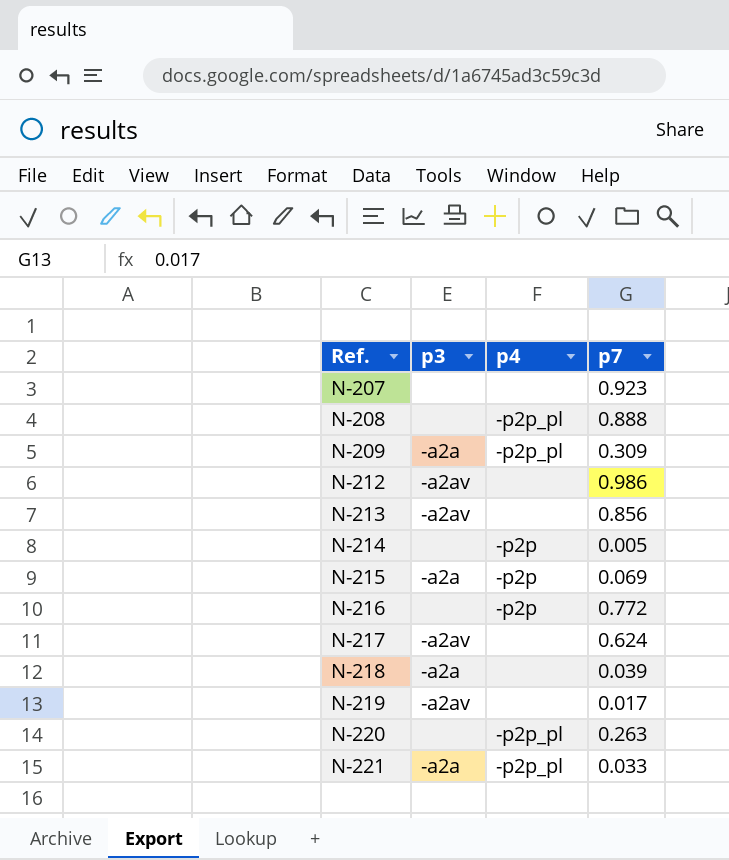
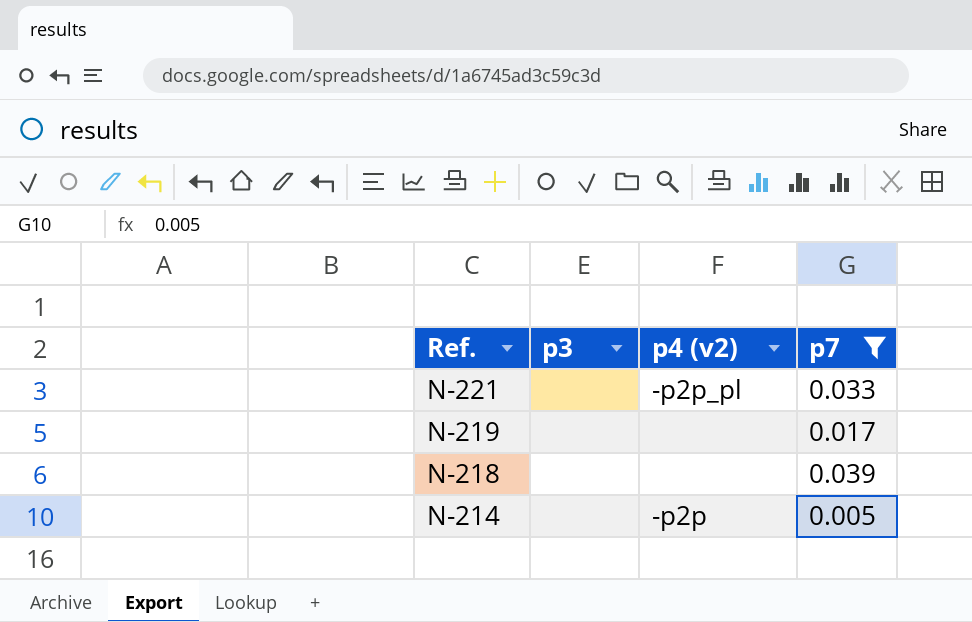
filter: none -> p7 <= 0.039
row order: Ref. ascending -> Ref. descending
column name: p4 -> p4 (v2)
N-221 | p3: -a2a -> none
N-219 | p3: -a2av -> none
N-218 | p3: -a2a -> none

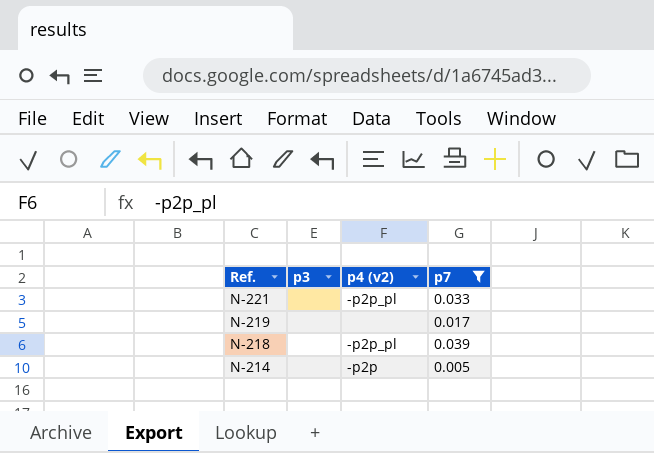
N-218 | p4 (v2): none -> -p2p_pl

